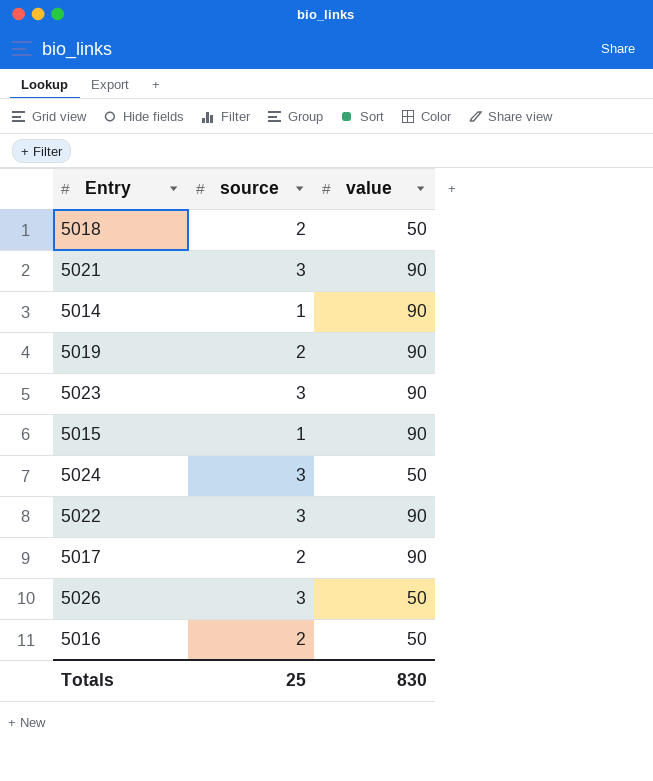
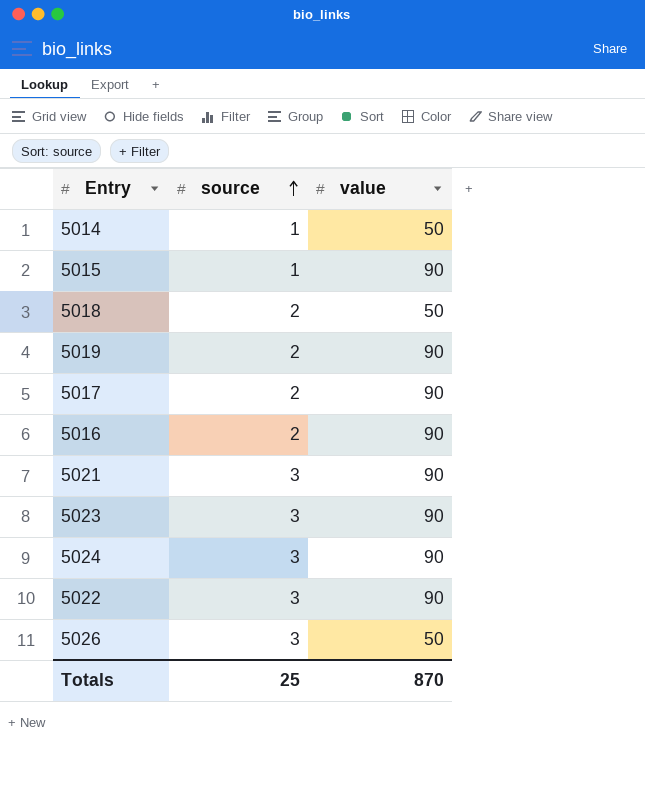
row order: none -> source ascending
5014 | value: 90 -> 50
5016 | value: 50 -> 90
5024 | value: 50 -> 90
Totals | value: 830 -> 870

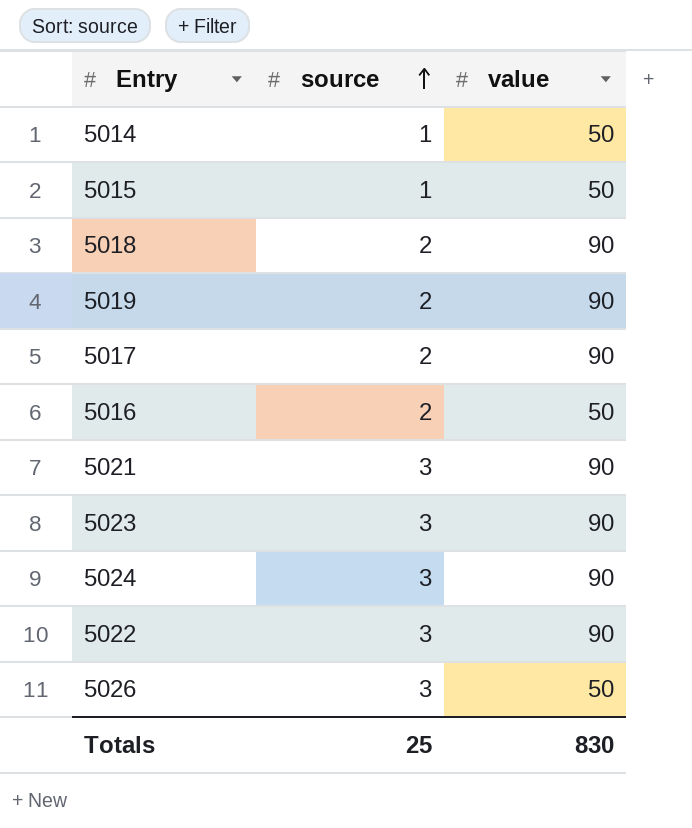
5015 | value: 90 -> 50
5018 | value: 50 -> 90
5016 | value: 90 -> 50
Totals | value: 870 -> 830

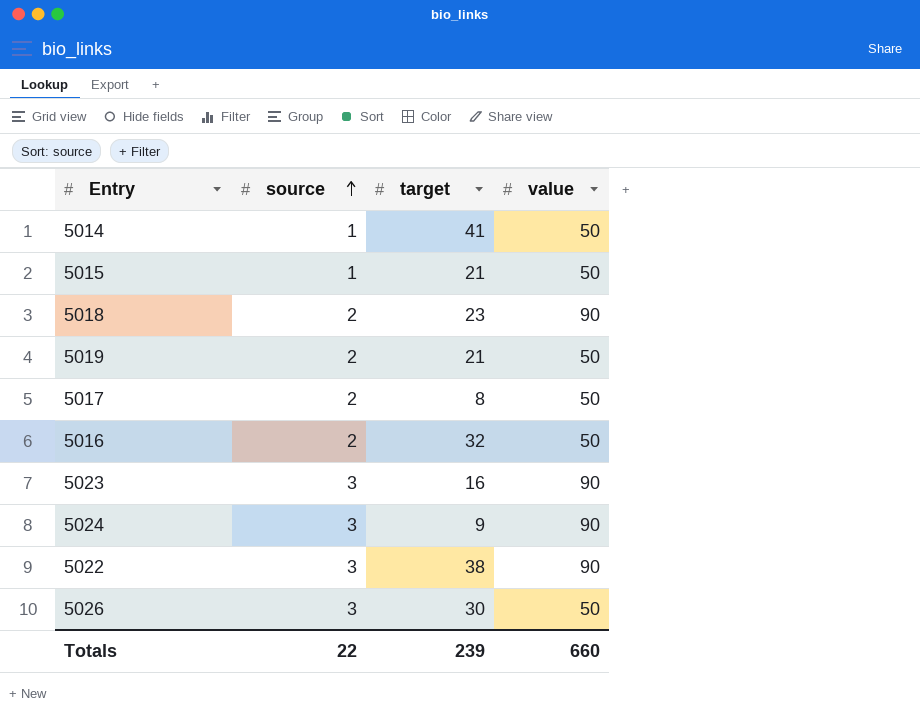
column target | position: none -> 3
row 5021: 3 | 90 -> none
5019 | value: 90 -> 50
5017 | value: 90 -> 50
Totals | source: 25 -> 22
Totals | value: 830 -> 660

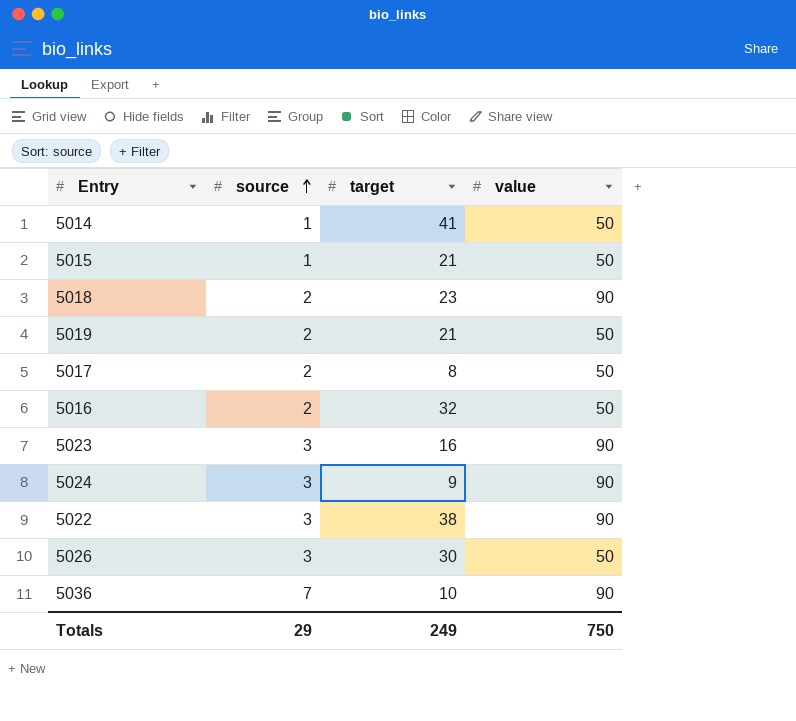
row 5036: none -> 7 | 10 | 90
Totals | source: 22 -> 29
Totals | target: 239 -> 249
Totals | value: 660 -> 750

